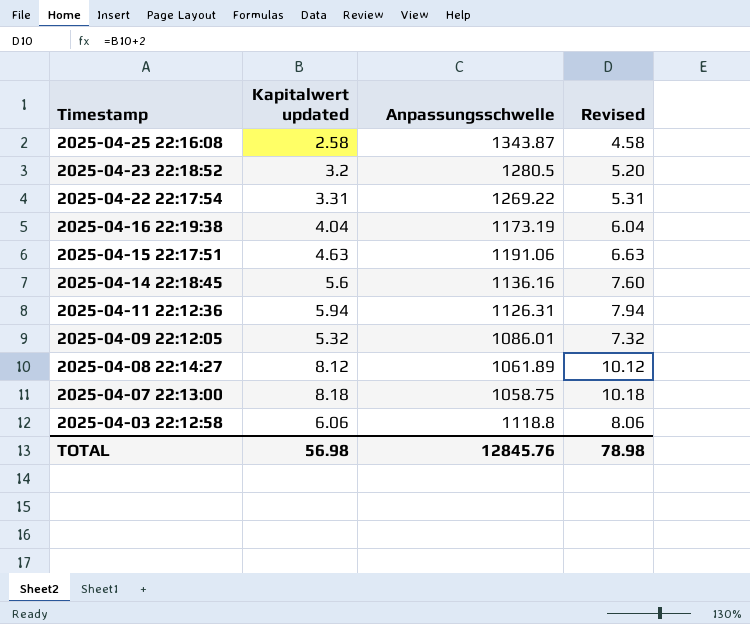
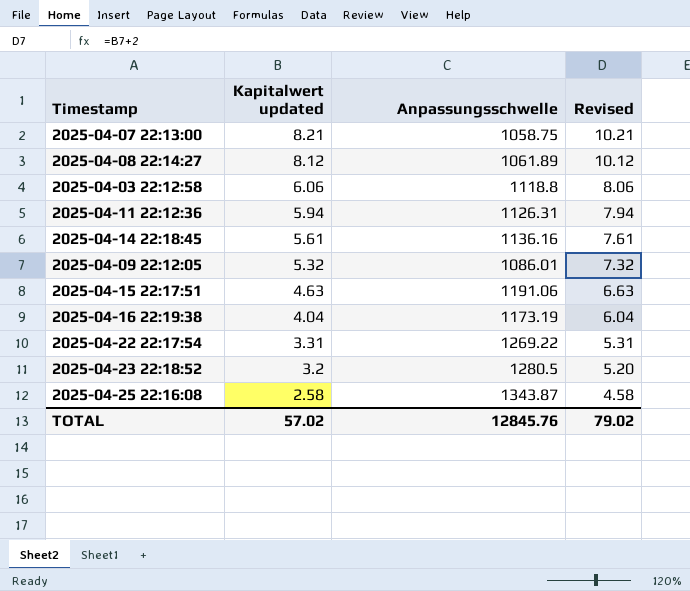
row order: Timestamp descending -> Kapitalwert updated descending
2025-04-07 22:13:00 | Kapitalwert updated: 8.18 -> 8.21
2025-04-07 22:13:00 | Revised: 10.18 -> 10.21
2025-04-14 22:18:45 | Kapitalwert updated: 5.6 -> 5.61
2025-04-14 22:18:45 | Revised: 7.60 -> 7.61
TOTAL | Kapitalwert updated: 56.98 -> 57.02
TOTAL | Revised: 78.98 -> 79.02

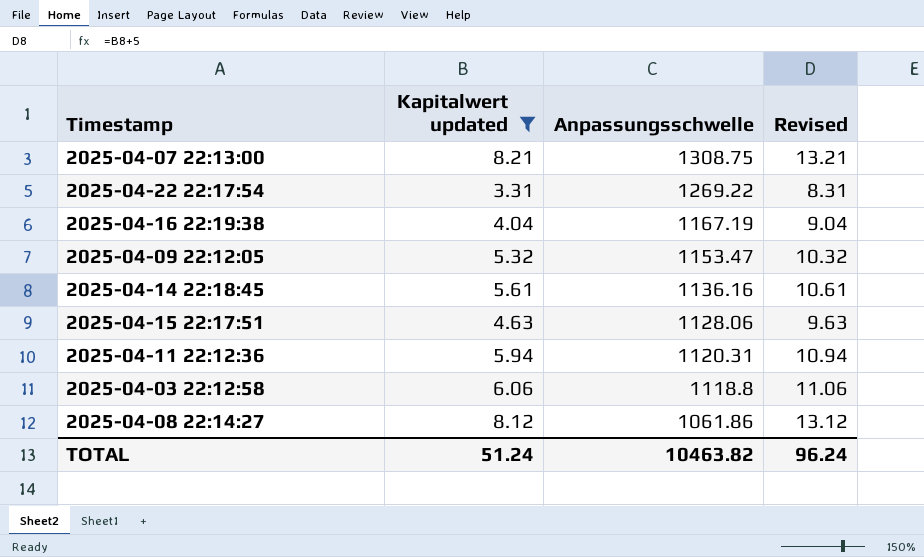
filter: none -> Kapitalwert updated >= 3.31
row order: Kapitalwert updated descending -> Anpassungsschwelle descending
column Revised | formula: [Kapitalwert updated] + 2 -> [Kapitalwert updated] + 5
2025-04-07 22:13:00 | Anpassungsschwelle: 1058.75 -> 1308.75
2025-04-16 22:19:38 | Anpassungsschwelle: 1173.19 -> 1167.19
2025-04-09 22:12:05 | Anpassungsschwelle: 1086.01 -> 1153.47
2025-04-15 22:17:51 | Anpassungsschwelle: 1191.06 -> 1128.06
2025-04-11 22:12:36 | Anpassungsschwelle: 1126.31 -> 1120.31
2025-04-08 22:14:27 | Anpassungsschwelle: 1061.89 -> 1061.86
TOTAL | Kapitalwert updated: 57.02 -> 51.24
TOTAL | Anpassungsschwelle: 12845.76 -> 10463.82
TOTAL | Revised: 79.02 -> 96.24

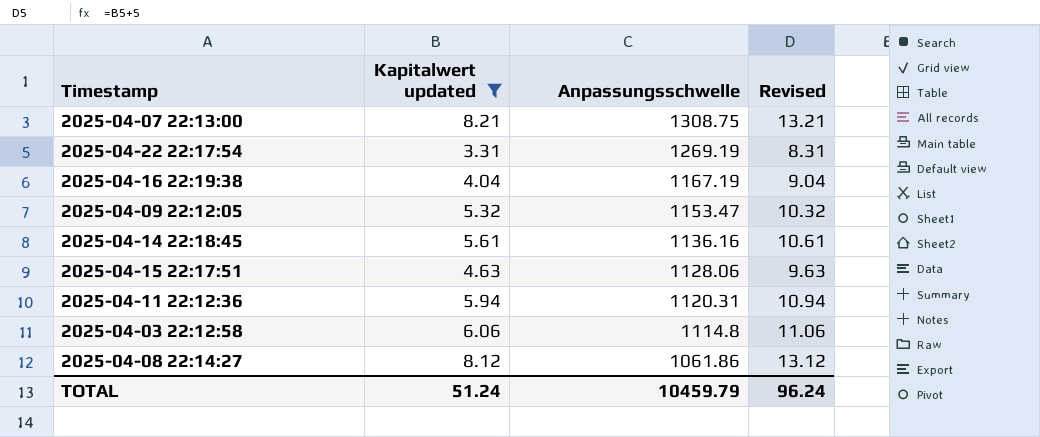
2025-04-22 22:17:54 | Anpassungsschwelle: 1269.22 -> 1269.19
2025-04-03 22:12:58 | Anpassungsschwelle: 1118.8 -> 1114.8
TOTAL | Anpassungsschwelle: 10463.82 -> 10459.79

